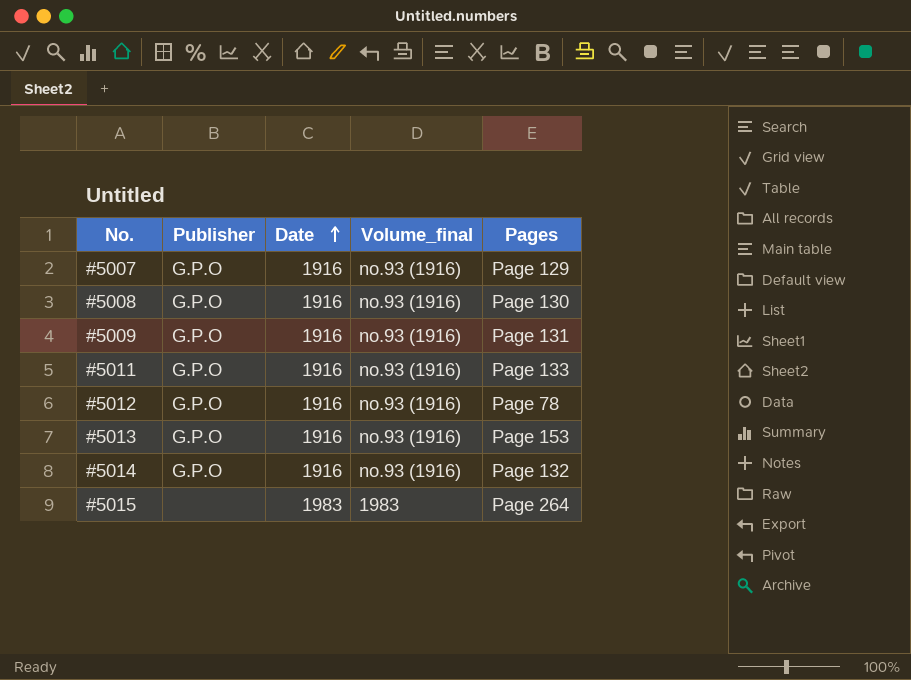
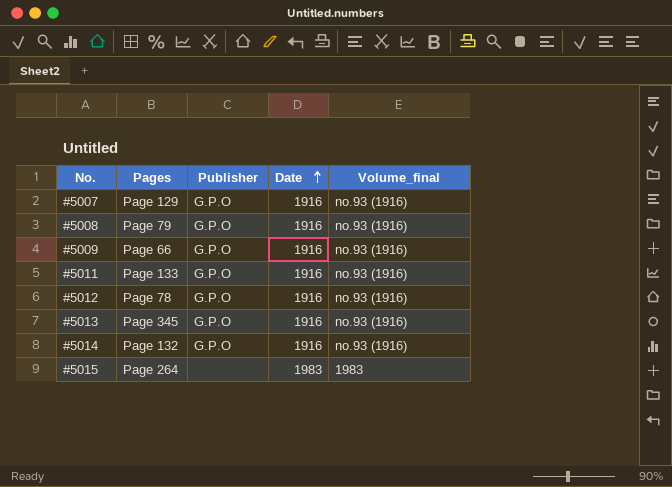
column Pages | position: 5 -> 2
#5008 | Pages: Page 130 -> Page 79
#5009 | Pages: Page 131 -> Page 66
#5013 | Pages: Page 153 -> Page 345

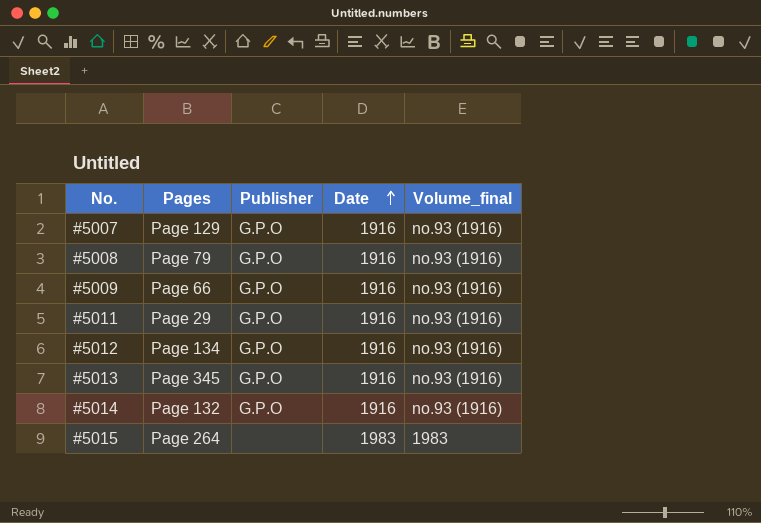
#5011 | Pages: Page 133 -> Page 29
#5012 | Pages: Page 78 -> Page 134

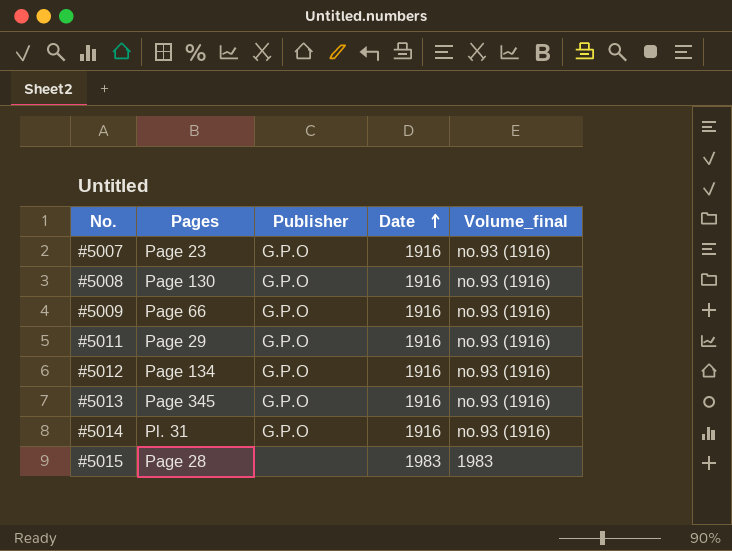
#5007 | Pages: Page 129 -> Page 23
#5008 | Pages: Page 79 -> Page 130
#5014 | Pages: Page 132 -> Pl. 31
#5015 | Pages: Page 264 -> Page 28

